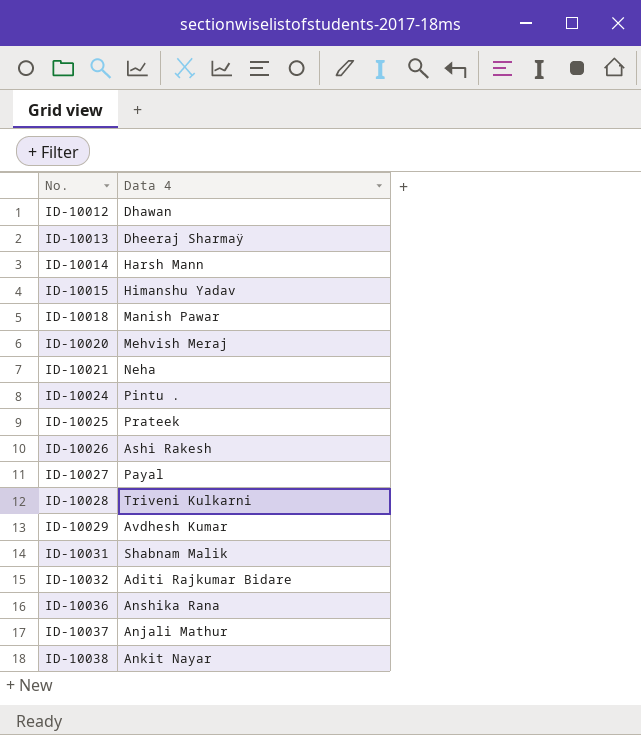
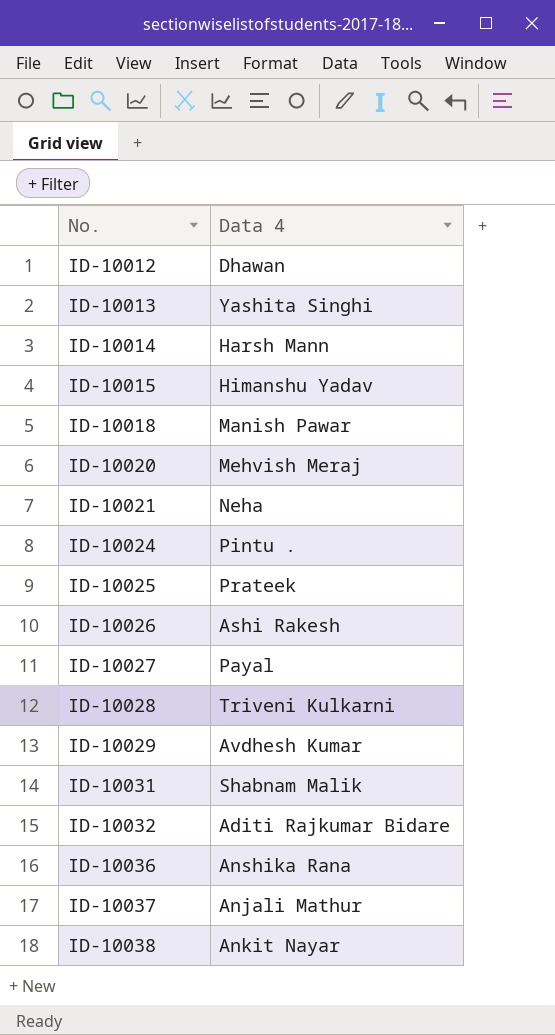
ID-10013 | Data 4: Dheeraj Sharmaÿ -> Yashita Singhi

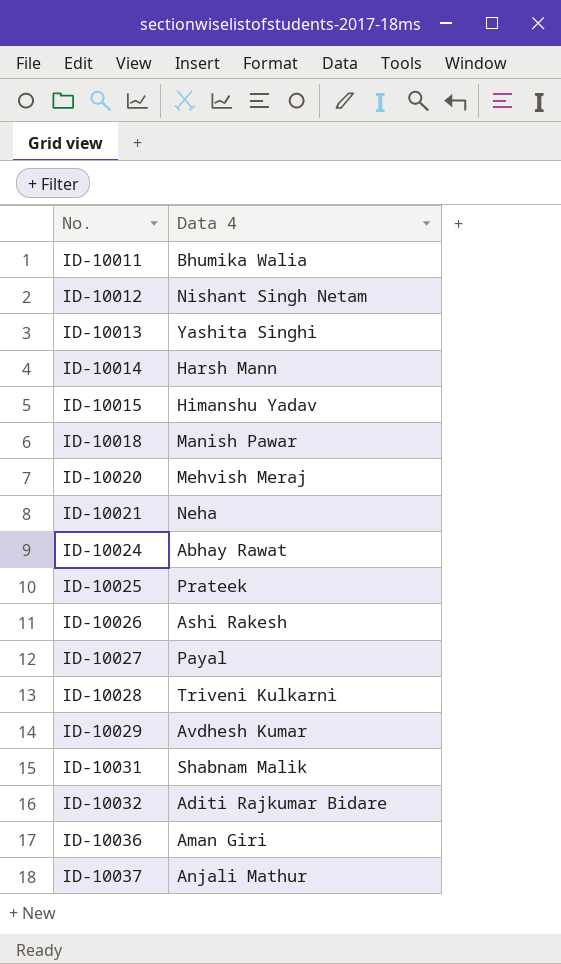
row ID-10038: Ankit Nayar -> none
row ID-10011: none -> Bhumika Walia
ID-10012 | Data 4: Dhawan -> Nishant Singh Netam
ID-10024 | Data 4: Pintu . -> Abhay Rawat
ID-10036 | Data 4: Anshika Rana -> Aman Giri

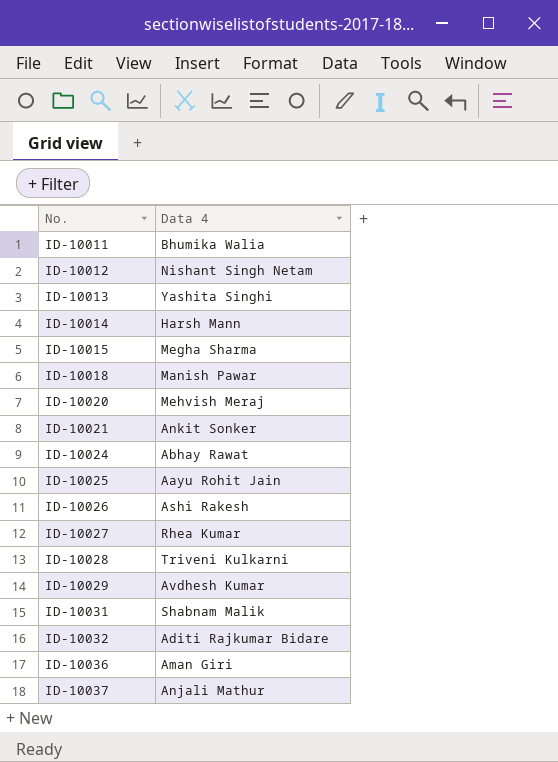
ID-10015 | Data 4: Himanshu Yadav -> Megha Sharma
ID-10021 | Data 4: Neha -> Ankit Sonker
ID-10025 | Data 4: Prateek -> Aayu Rohit Jain
ID-10027 | Data 4: Payal -> Rhea Kumar

